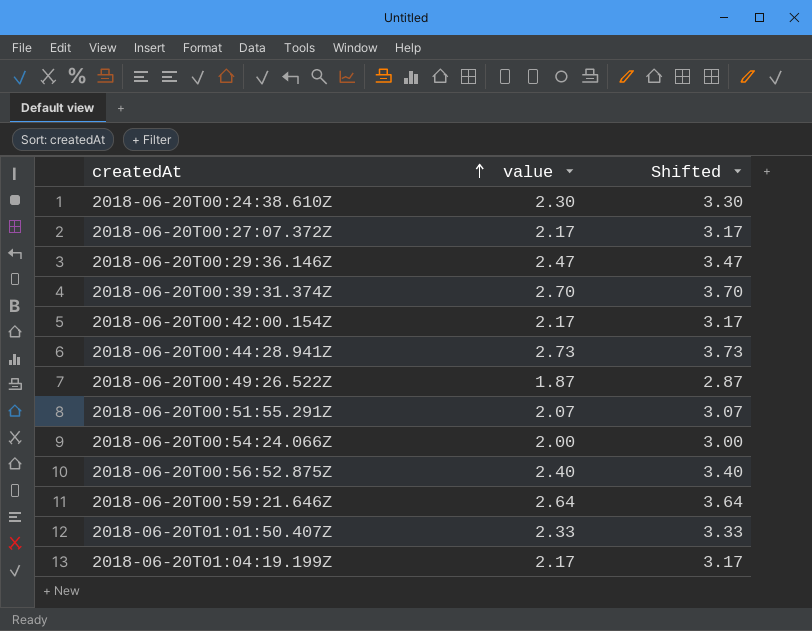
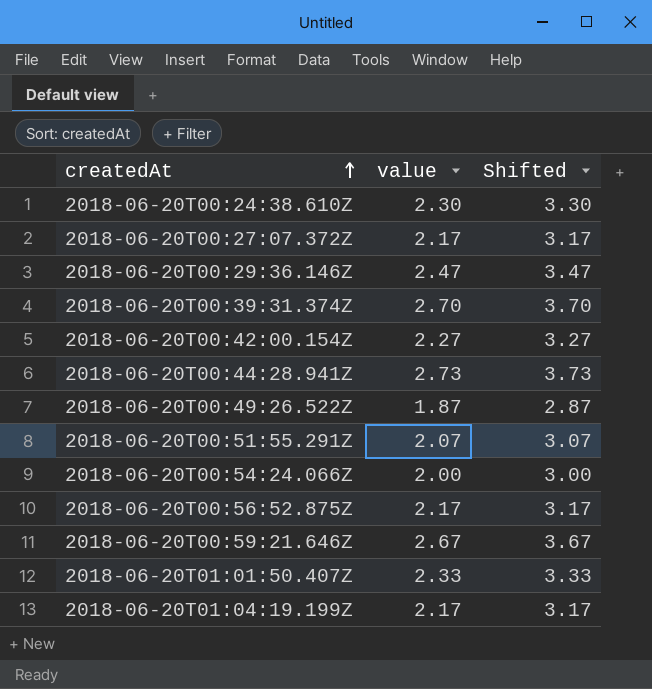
2018-06-20T00:42:00.154Z | value: 2.17 -> 2.27
2018-06-20T00:42:00.154Z | Shifted: 3.17 -> 3.27
2018-06-20T00:56:52.875Z | value: 2.40 -> 2.17
2018-06-20T00:56:52.875Z | Shifted: 3.40 -> 3.17
2018-06-20T00:59:21.646Z | value: 2.64 -> 2.67
2018-06-20T00:59:21.646Z | Shifted: 3.64 -> 3.67

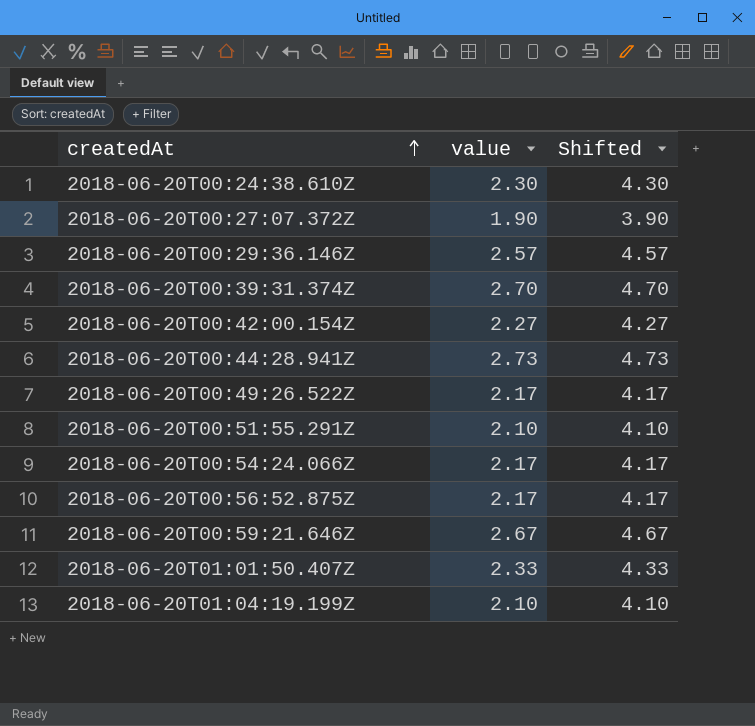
column Shifted | formula: [value] + 1 -> [value] + 2
2018-06-20T00:27:07.372Z | value: 2.17 -> 1.90
2018-06-20T00:29:36.146Z | value: 2.47 -> 2.57
2018-06-20T00:49:26.522Z | value: 1.87 -> 2.17
2018-06-20T00:51:55.291Z | value: 2.07 -> 2.10
2018-06-20T00:54:24.066Z | value: 2.00 -> 2.17
2018-06-20T01:04:19.199Z | value: 2.17 -> 2.10

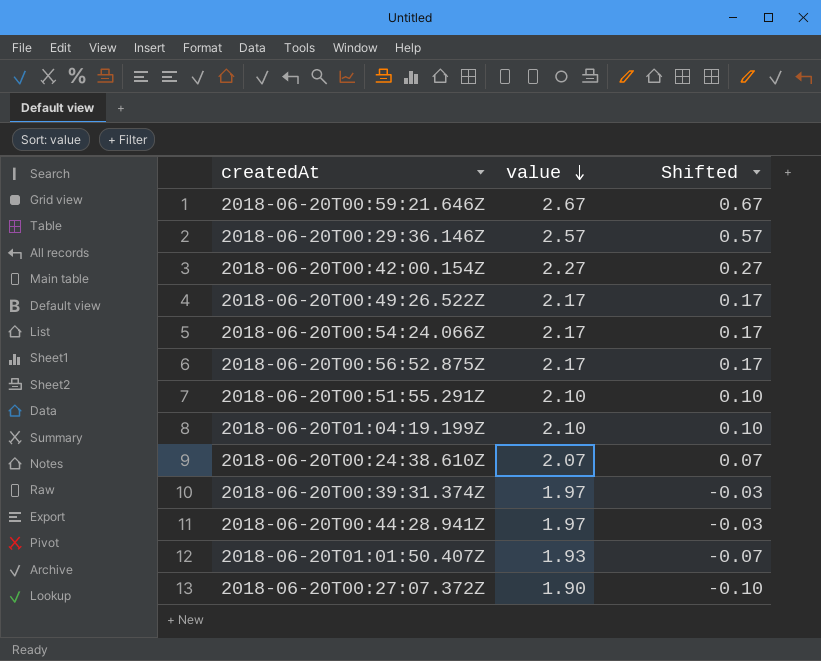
row order: createdAt ascending -> value descending
column Shifted | formula: [value] + 2 -> [value] - 2
2018-06-20T00:24:38.610Z | value: 2.30 -> 2.07
2018-06-20T00:39:31.374Z | value: 2.70 -> 1.97
2018-06-20T00:44:28.941Z | value: 2.73 -> 1.97
2018-06-20T01:01:50.407Z | value: 2.33 -> 1.93

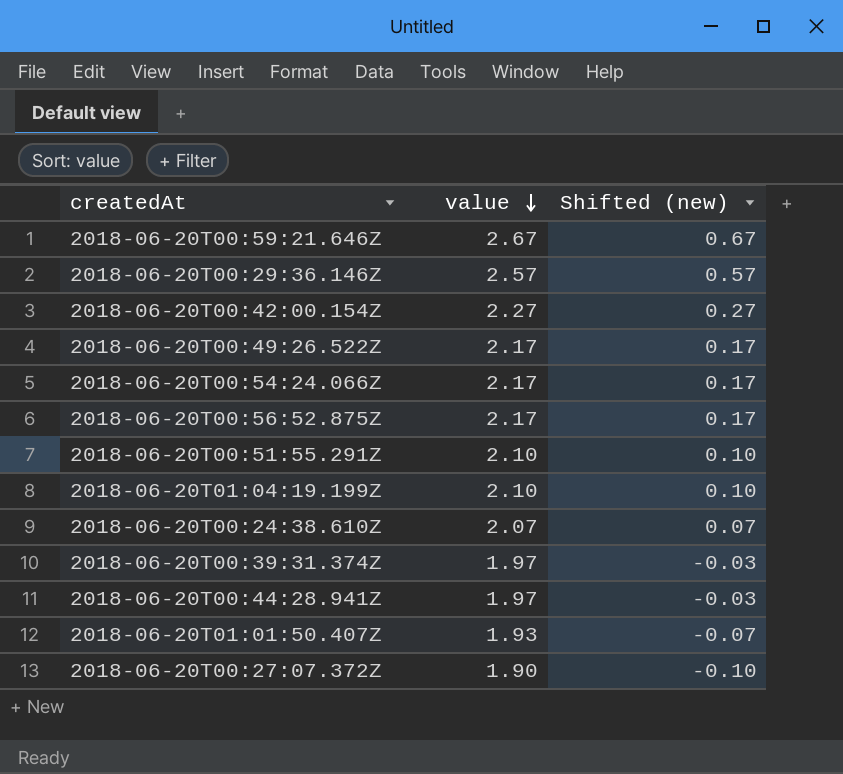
column name: Shifted -> Shifted (new)

